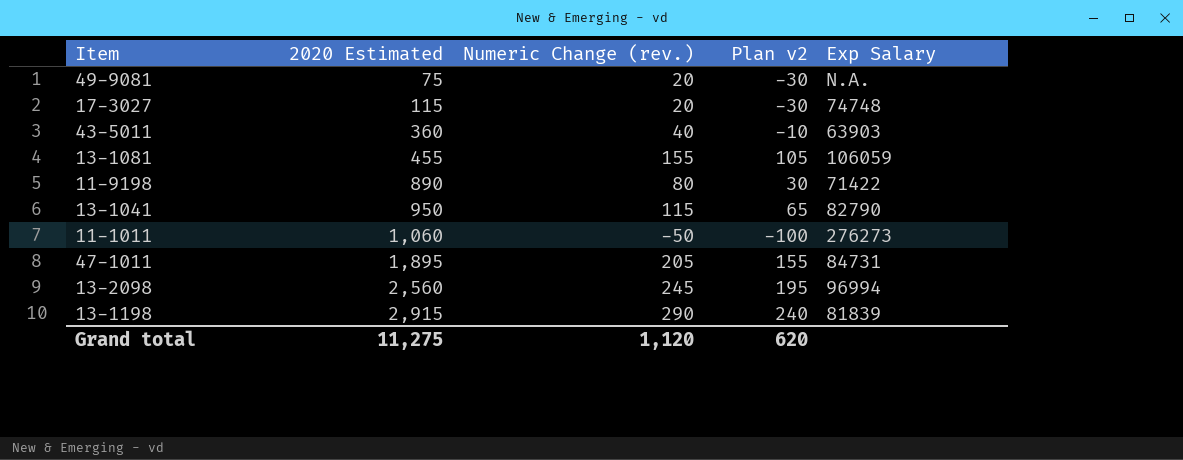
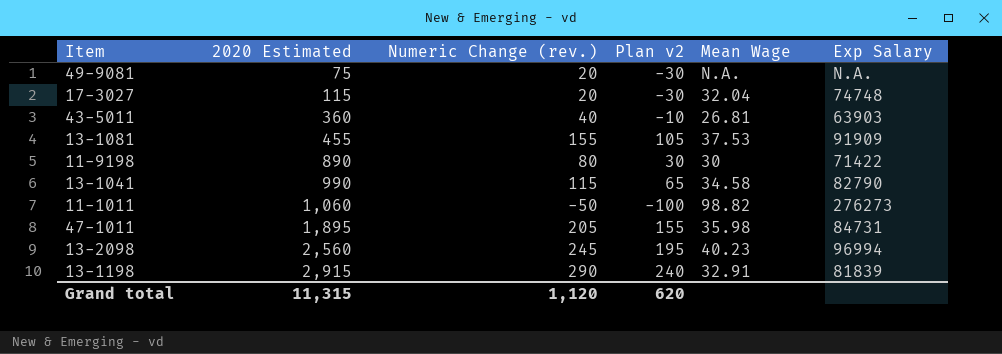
column Mean Wage | position: none -> 5
13-1081 | Exp Salary: 106059 -> 91909
13-1041 | 2020 Estimated: 950 -> 990
Grand total | 2020 Estimated: 11,275 -> 11,315

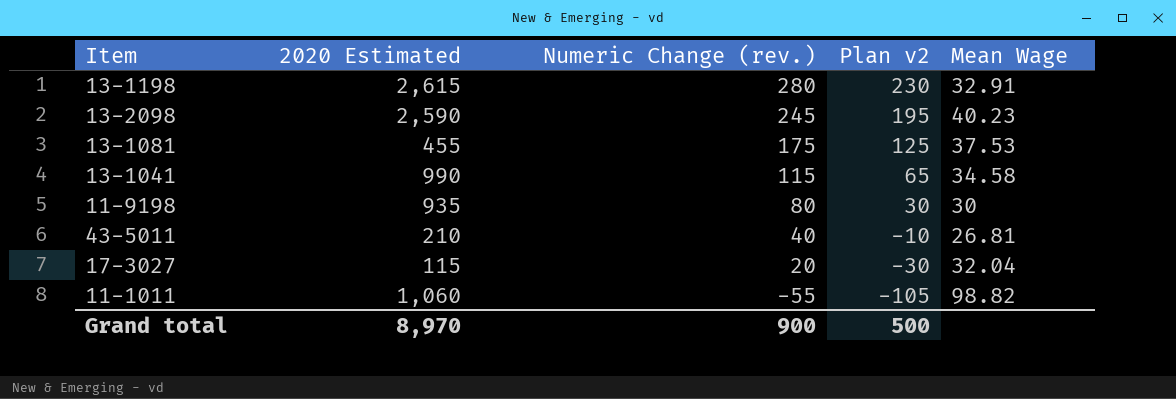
row order: 2020 Estimated ascending -> Numeric Change (rev.) descending
column Exp Salary | position: 6 -> none
row 49-9081: 75 | 20 | -30 | N.A. | N.A. -> none
row 47-1011: 1,895 | 205 | 155 | 35.98 | 84731 -> none
13-1198 | 2020 Estimated: 2,915 -> 2,615
13-1198 | Numeric Change (rev.): 290 -> 280
13-1198 | Plan v2: 240 -> 230
13-2098 | 2020 Estimated: 2,560 -> 2,590
13-1081 | Numeric Change (rev.): 155 -> 175
13-1081 | Plan v2: 105 -> 125
11-9198 | 2020 Estimated: 890 -> 935
43-5011 | 2020 Estimated: 360 -> 210
11-1011 | Numeric Change (rev.): -50 -> -55
11-1011 | Plan v2: -100 -> -105
Grand total | 2020 Estimated: 11,315 -> 8,970
Grand total | Numeric Change (rev.): 1,120 -> 900
Grand total | Plan v2: 620 -> 500

